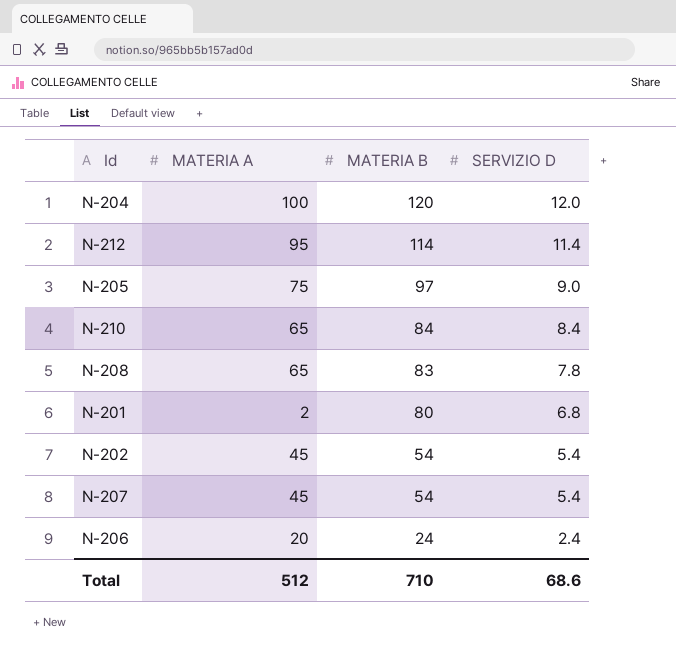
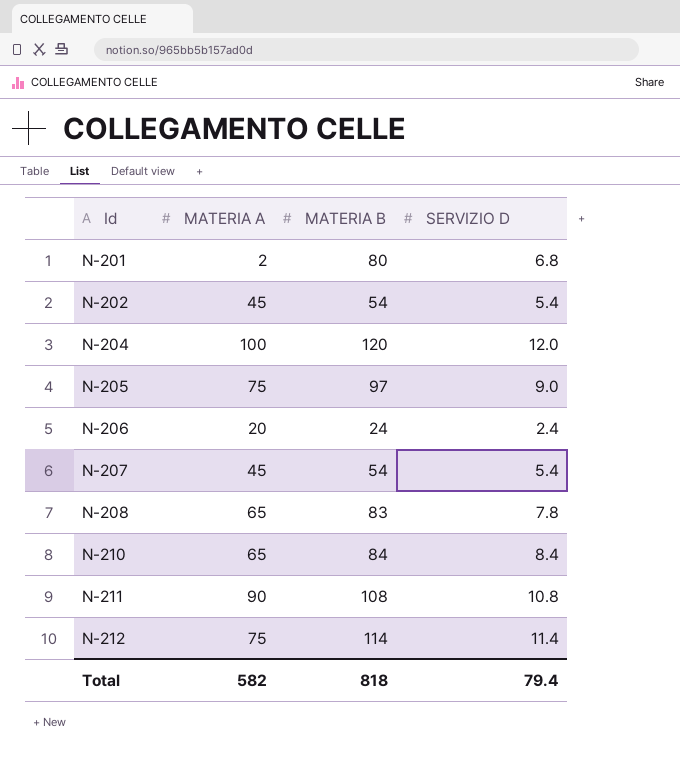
row order: MATERIA B descending -> Id ascending
row N-211: none -> 90 | 108 | 10.8
N-212 | MATERIA A: 95 -> 75
Total | MATERIA A: 512 -> 582
Total | MATERIA B: 710 -> 818
Total | SERVIZIO D: 68.6 -> 79.4

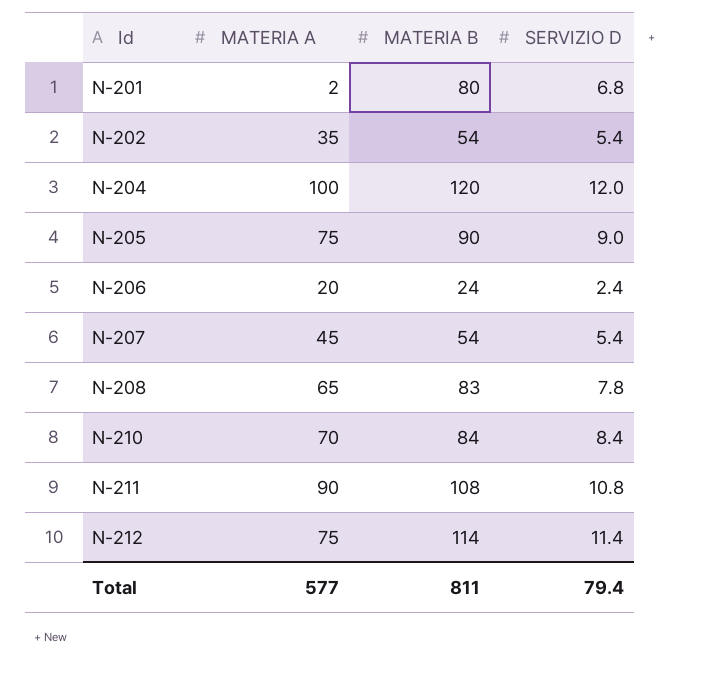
N-202 | MATERIA A: 45 -> 35
N-205 | MATERIA B: 97 -> 90
N-210 | MATERIA A: 65 -> 70
Total | MATERIA A: 582 -> 577
Total | MATERIA B: 818 -> 811

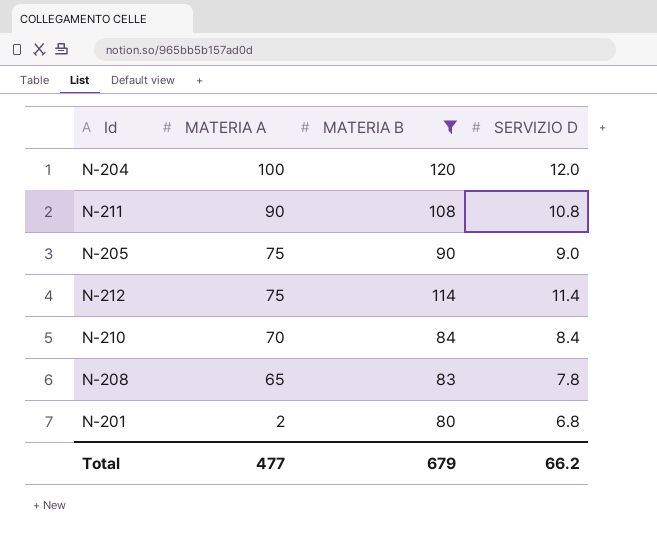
filter: none -> MATERIA B >= 80
row order: Id ascending -> MATERIA A descending
Total | MATERIA A: 577 -> 477
Total | MATERIA B: 811 -> 679
Total | SERVIZIO D: 79.4 -> 66.2

